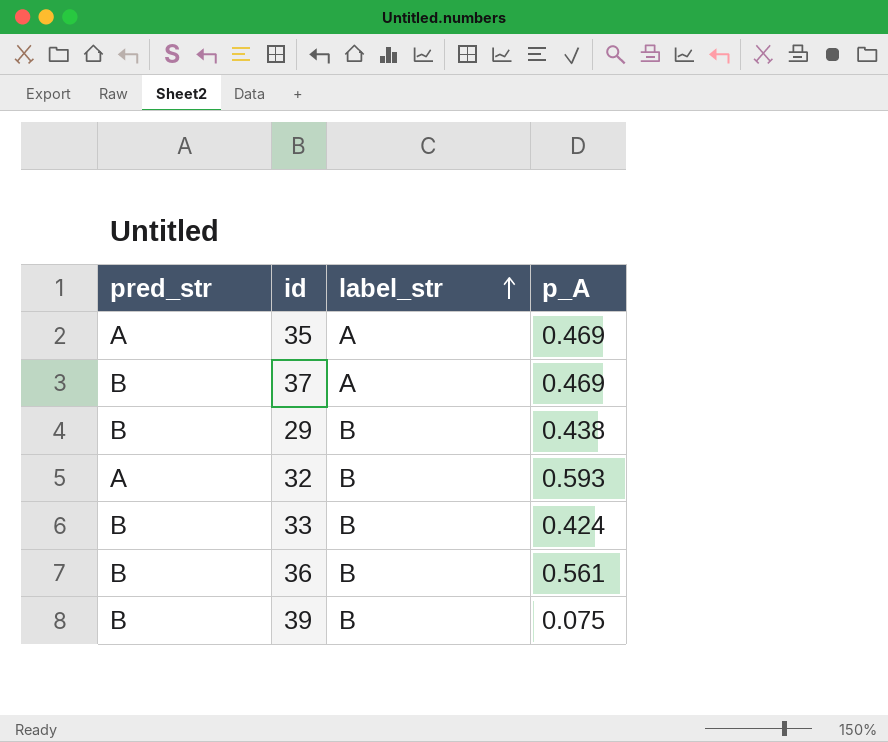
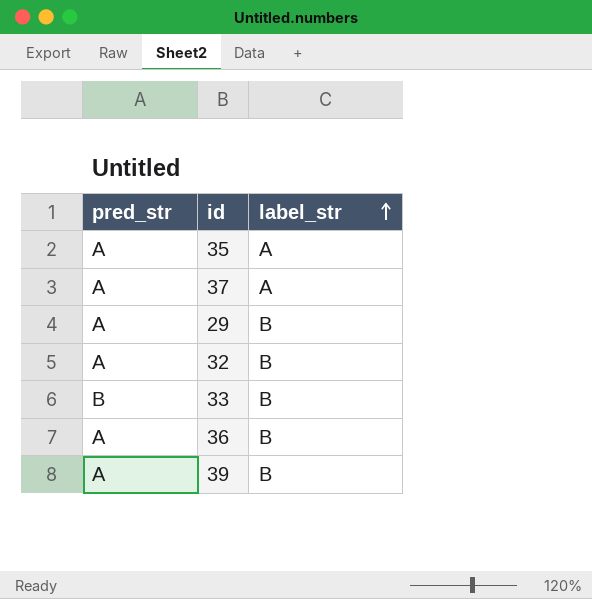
column p_A | position: 4 -> none
37 | pred_str: B -> A
29 | pred_str: B -> A
36 | pred_str: B -> A
39 | pred_str: B -> A

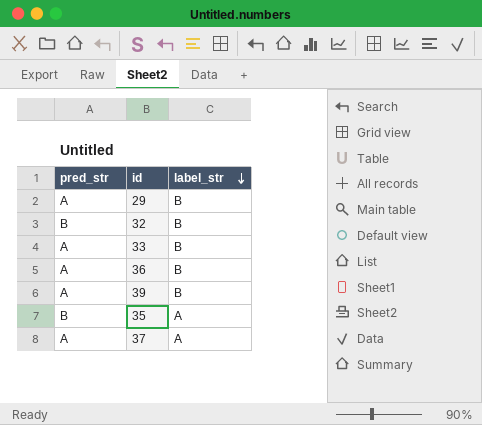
row order: label_str ascending -> label_str descending
32 | pred_str: A -> B
33 | pred_str: B -> A
35 | pred_str: A -> B

